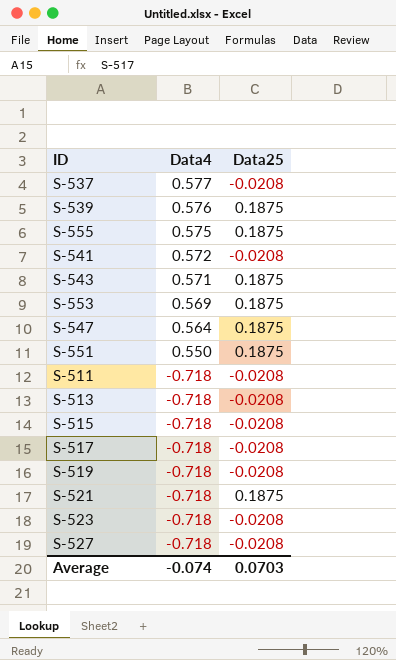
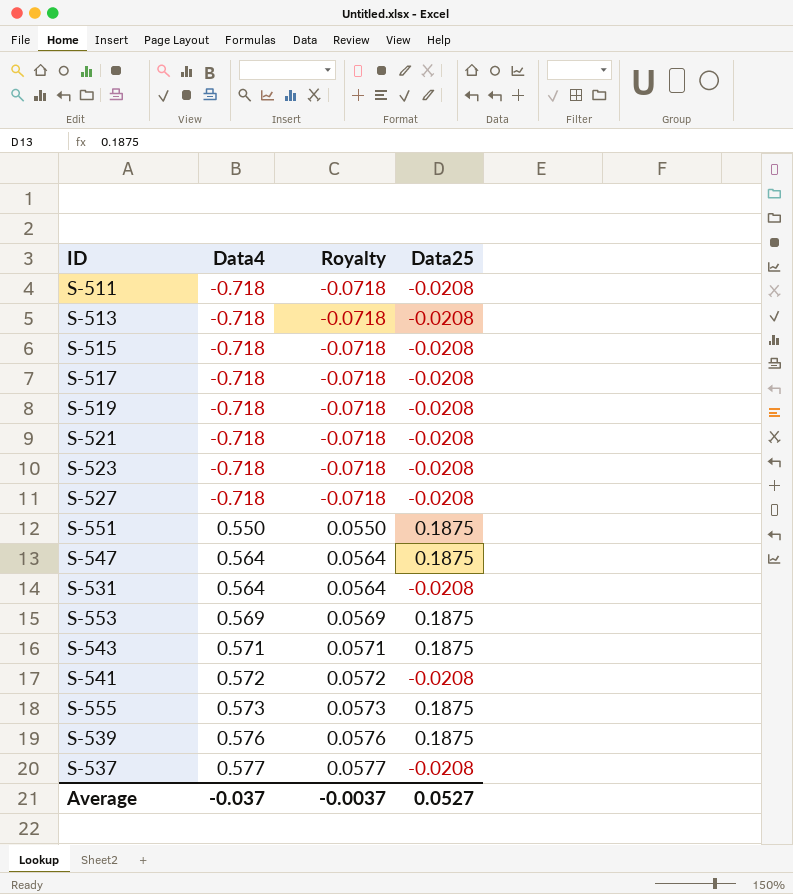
row order: Data4 descending -> Data4 ascending
column Royalty | formula: none -> [Data4] * 0.1
S-521 | Data25: 0.1875 -> -0.0208
row S-531: none -> 0.564 | 0.0564 | -0.0208
S-555 | Data4: 0.575 -> 0.573
Average | Data4: -0.074 -> -0.037
Average | Data25: 0.0703 -> 0.0527

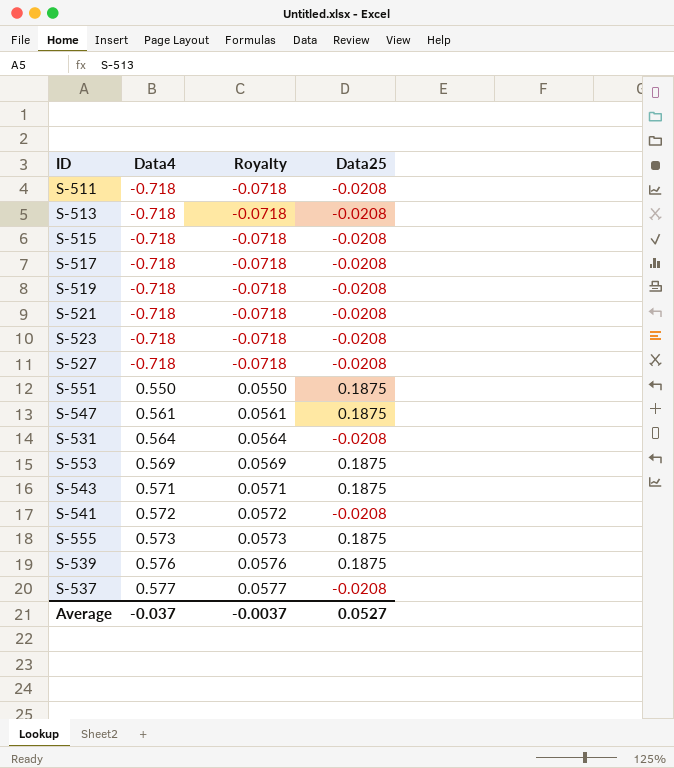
S-547 | Data4: 0.564 -> 0.561
S-547 | Royalty: 0.0564 -> 0.0561

